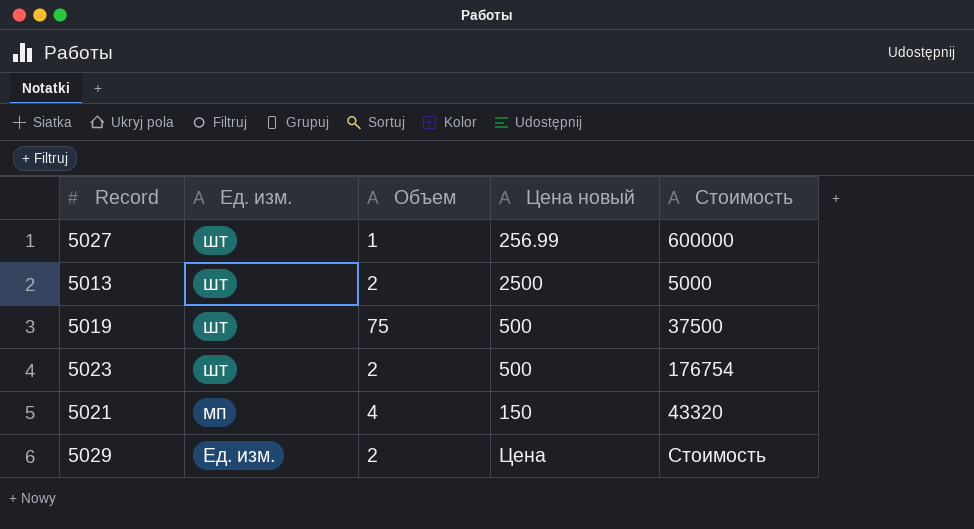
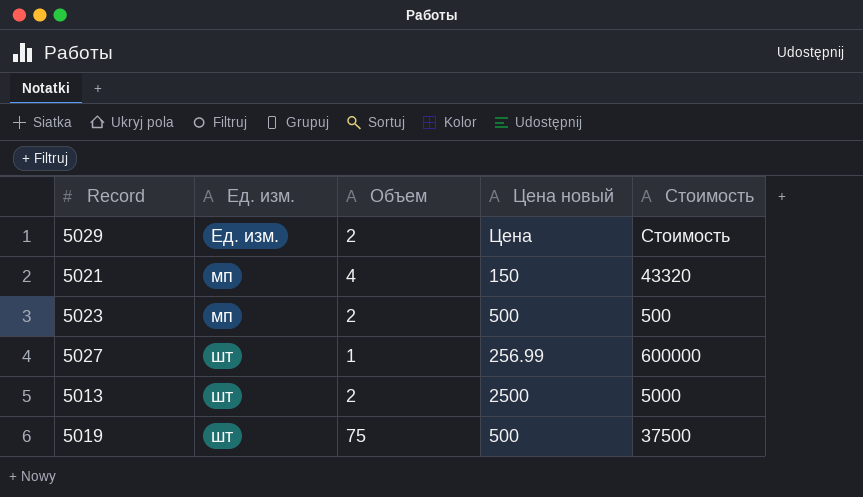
row order: Ед. изм. descending -> Ед. изм. ascending
5023 | Ед. изм.: шт -> мп
5023 | Стоимость: 176754 -> 500

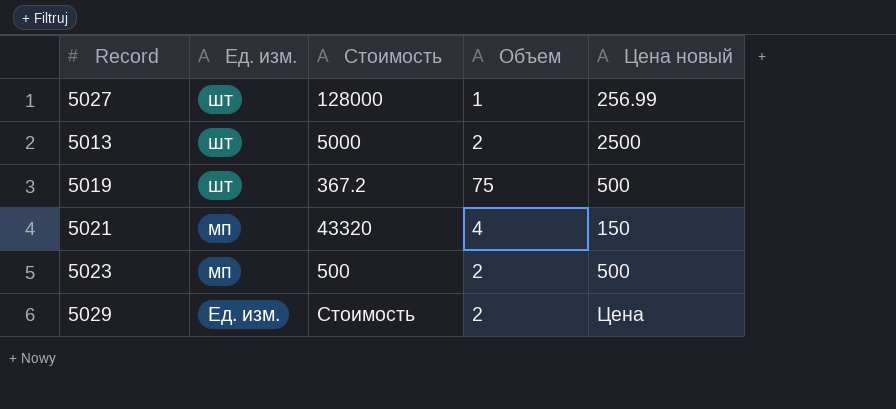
row order: Ед. изм. ascending -> Ед. изм. descending
column Стоимость | position: 5 -> 3
5027 | Стоимость: 600000 -> 128000
5019 | Стоимость: 37500 -> 367.2

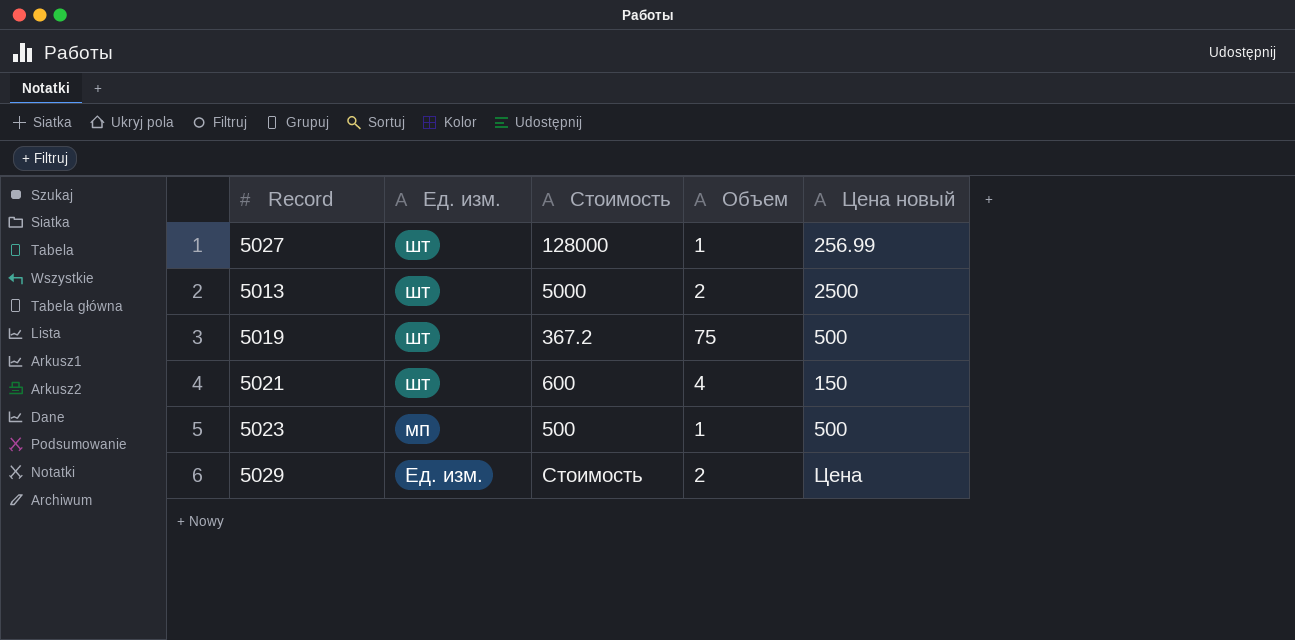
5021 | Ед. изм.: мп -> шт
5021 | Стоимость: 43320 -> 600
5023 | Объем: 2 -> 1

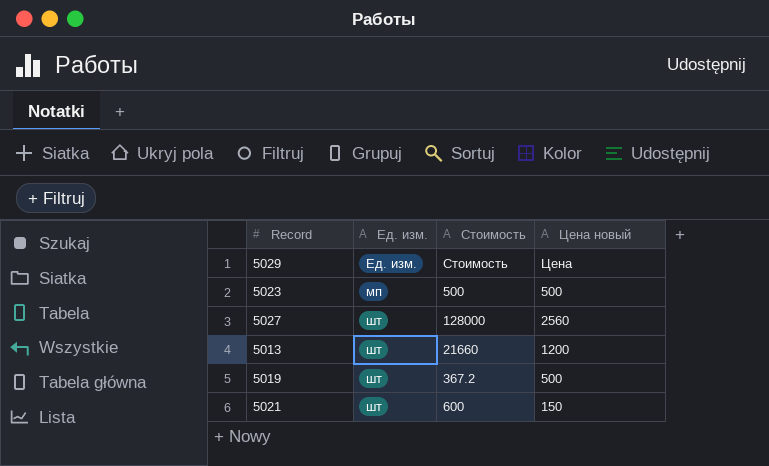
row order: Ед. изм. descending -> Ед. изм. ascending
column Объем | position: 4 -> none
5027 | Цена новый: 256.99 -> 2560
5013 | Стоимость: 5000 -> 21660
5013 | Цена новый: 2500 -> 1200

